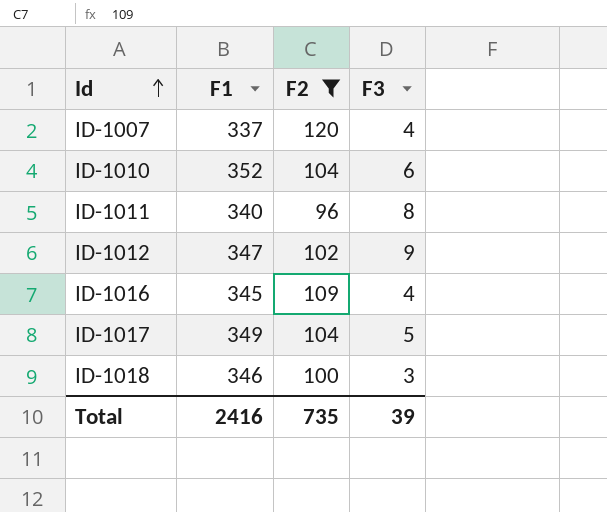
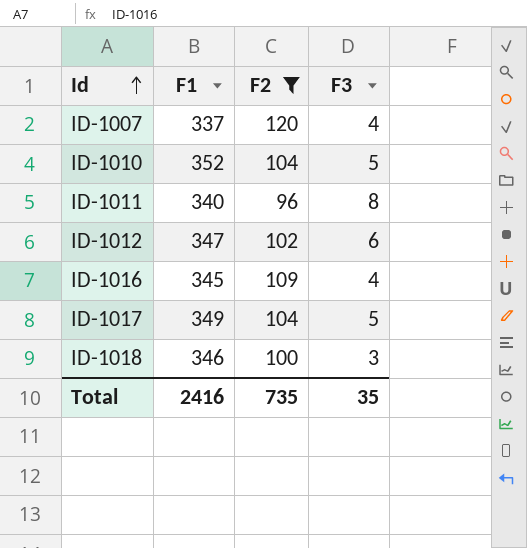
ID-1010 | F3: 6 -> 5
ID-1012 | F3: 9 -> 6
Total | F3: 39 -> 35

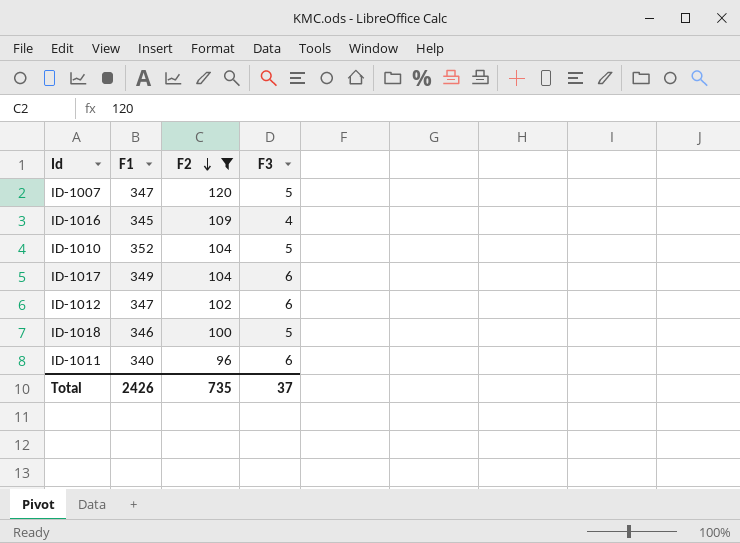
row order: Id ascending -> F2 descending
ID-1007 | F1: 337 -> 347
ID-1007 | F3: 4 -> 5
ID-1017 | F3: 5 -> 6
ID-1018 | F3: 3 -> 5
ID-1011 | F3: 8 -> 6
Total | F1: 2416 -> 2426
Total | F3: 35 -> 37

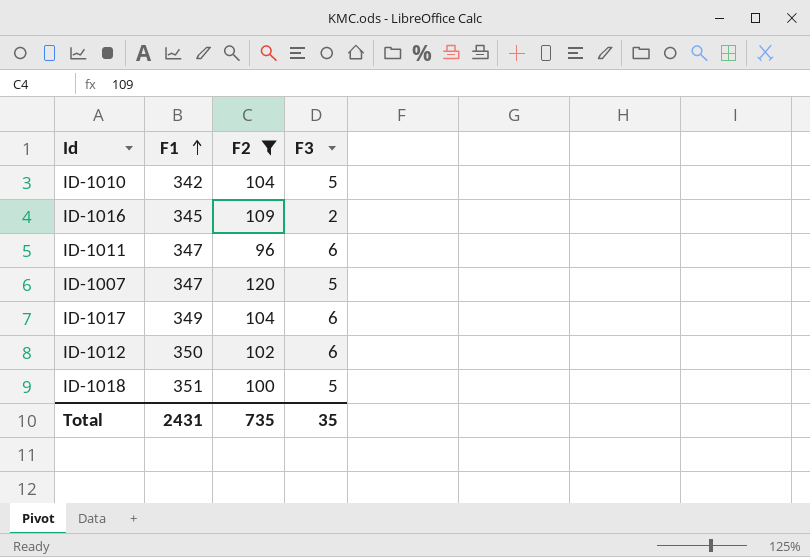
row order: F2 descending -> F1 ascending
ID-1010 | F1: 352 -> 342
ID-1016 | F3: 4 -> 2
ID-1011 | F1: 340 -> 347
ID-1012 | F1: 347 -> 350
ID-1018 | F1: 346 -> 351
Total | F1: 2426 -> 2431
Total | F3: 37 -> 35

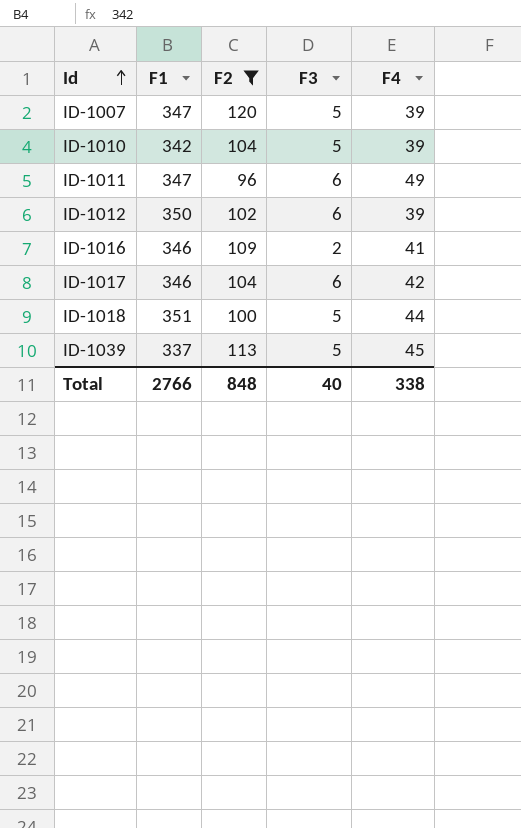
row order: F1 ascending -> Id ascending
column F4 | position: none -> 5
ID-1016 | F1: 345 -> 346
ID-1017 | F1: 349 -> 346
row ID-1039: none -> 337 | 113 | 5 | 45
Total | F1: 2431 -> 2766
Total | F2: 735 -> 848
Total | F3: 35 -> 40

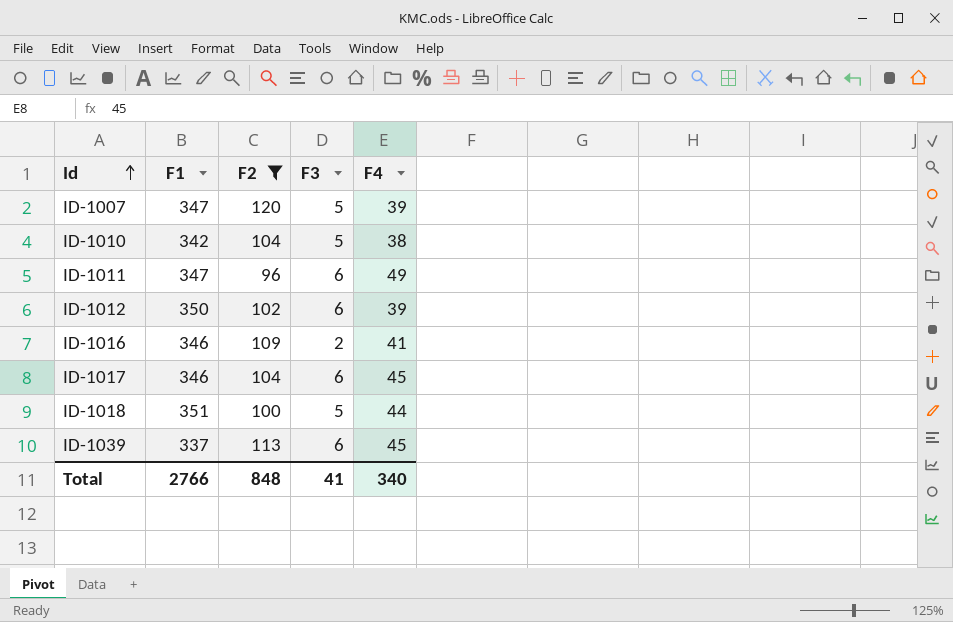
ID-1010 | F4: 39 -> 38
ID-1017 | F4: 42 -> 45
ID-1039 | F3: 5 -> 6
Total | F3: 40 -> 41
Total | F4: 338 -> 340

